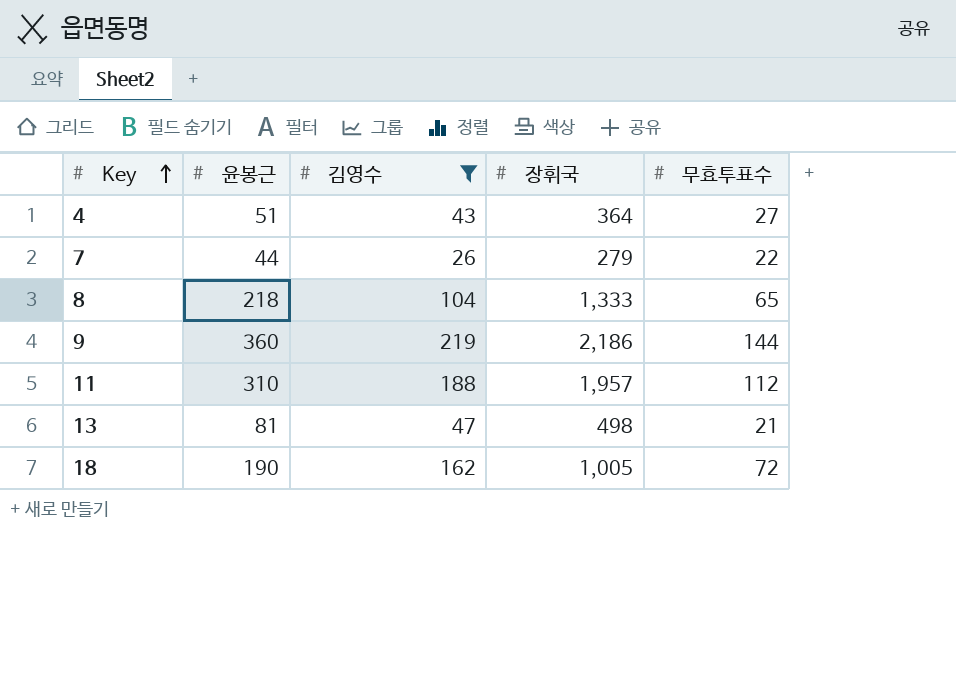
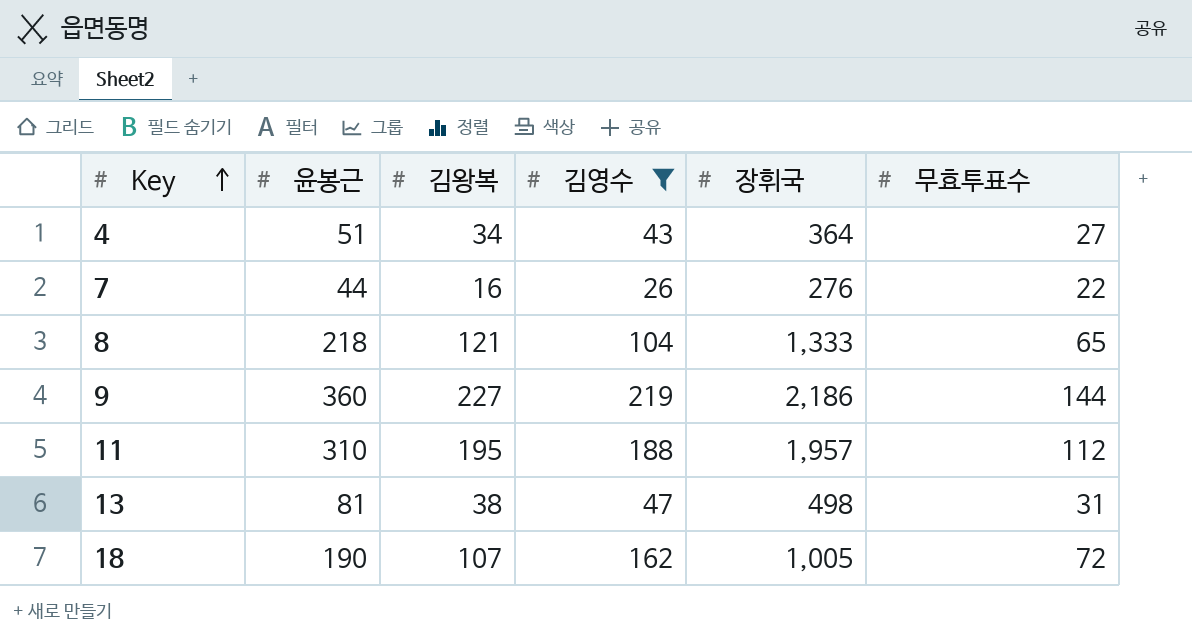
column 김왕복 | position: none -> 3
7 | 장휘국: 279 -> 276
13 | 무효투표수: 21 -> 31

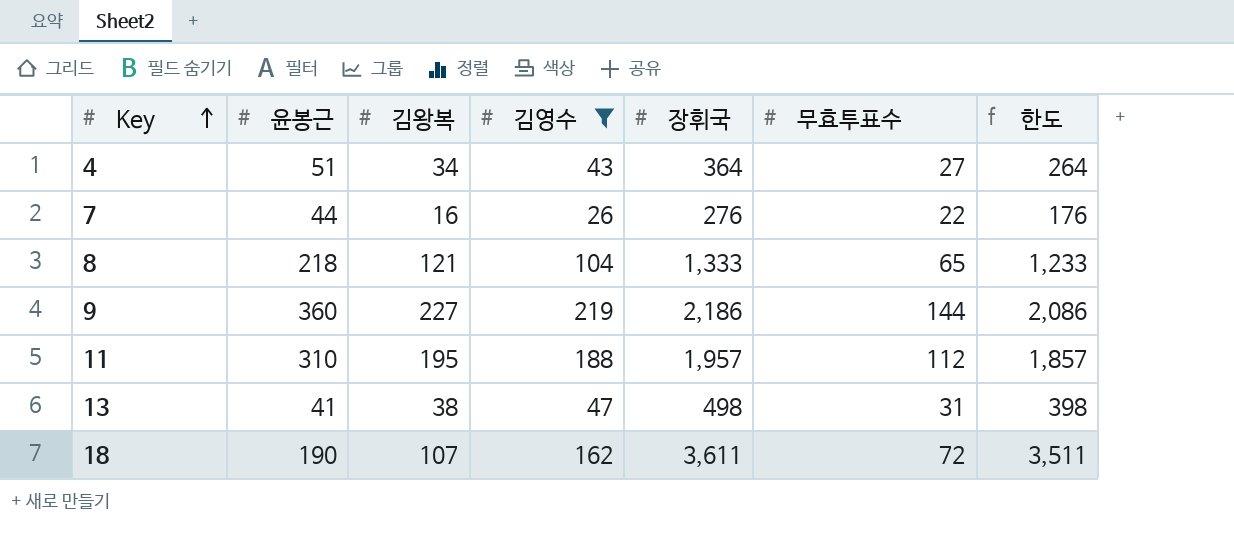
column 한도 | formula: none -> [장휘국] - 100
13 | 윤봉근: 81 -> 41
18 | 장휘국: 1,005 -> 3,611

